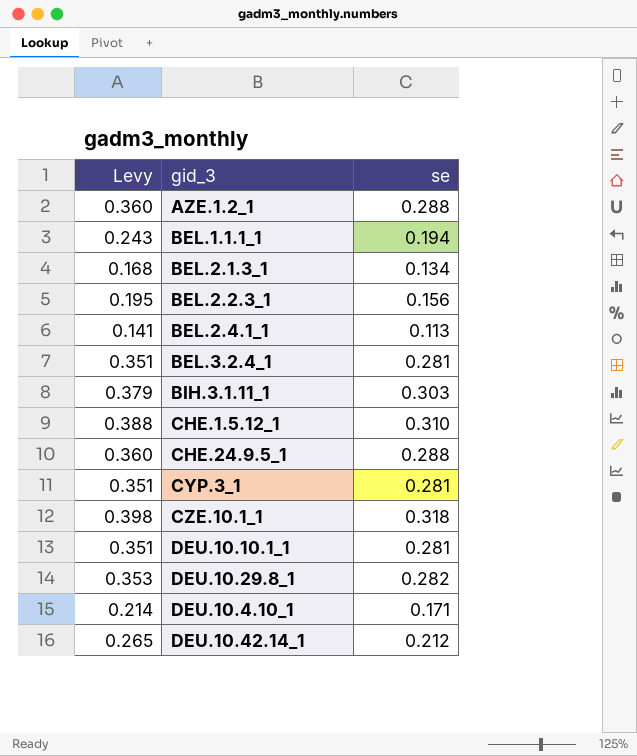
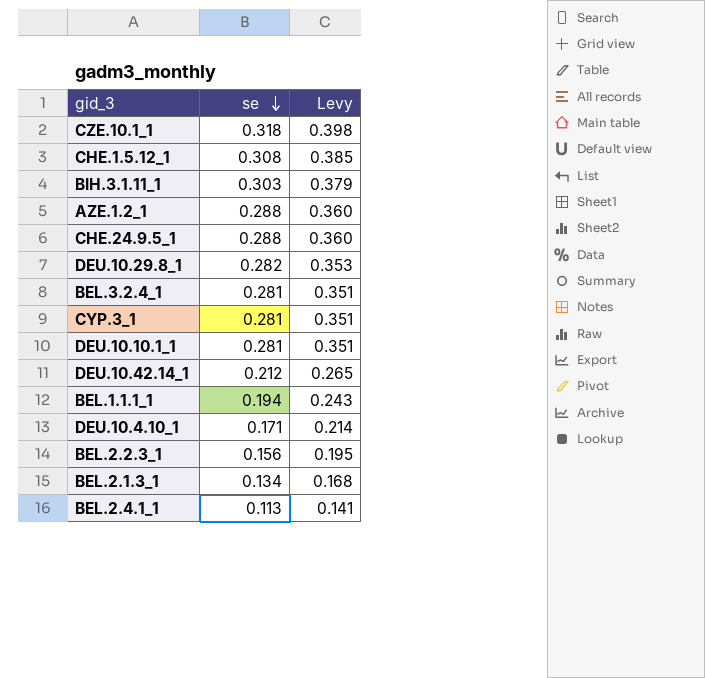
row order: none -> se descending
column Levy | position: 1 -> 3
CHE.1.5.12_1 | se: 0.310 -> 0.308
CHE.1.5.12_1 | Levy: 0.388 -> 0.385

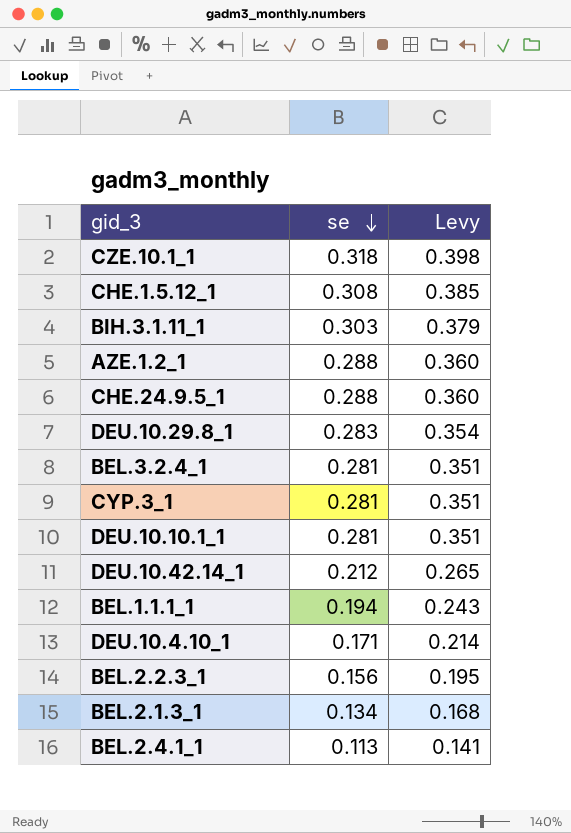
DEU.10.29.8_1 | se: 0.282 -> 0.283
DEU.10.29.8_1 | Levy: 0.353 -> 0.354

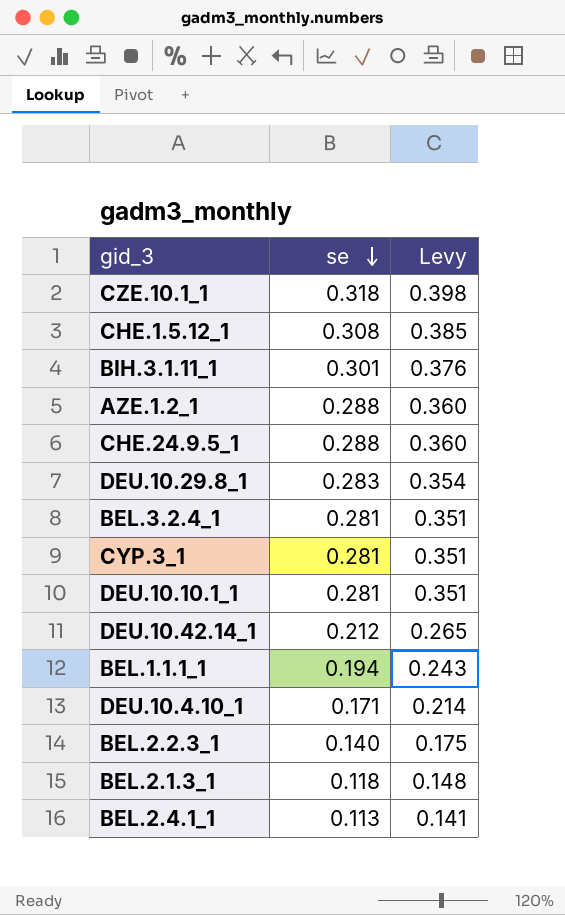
BIH.3.1.11_1 | se: 0.303 -> 0.301
BIH.3.1.11_1 | Levy: 0.379 -> 0.376
BEL.2.2.3_1 | se: 0.156 -> 0.140
BEL.2.2.3_1 | Levy: 0.195 -> 0.175
BEL.2.1.3_1 | se: 0.134 -> 0.118
BEL.2.1.3_1 | Levy: 0.168 -> 0.148

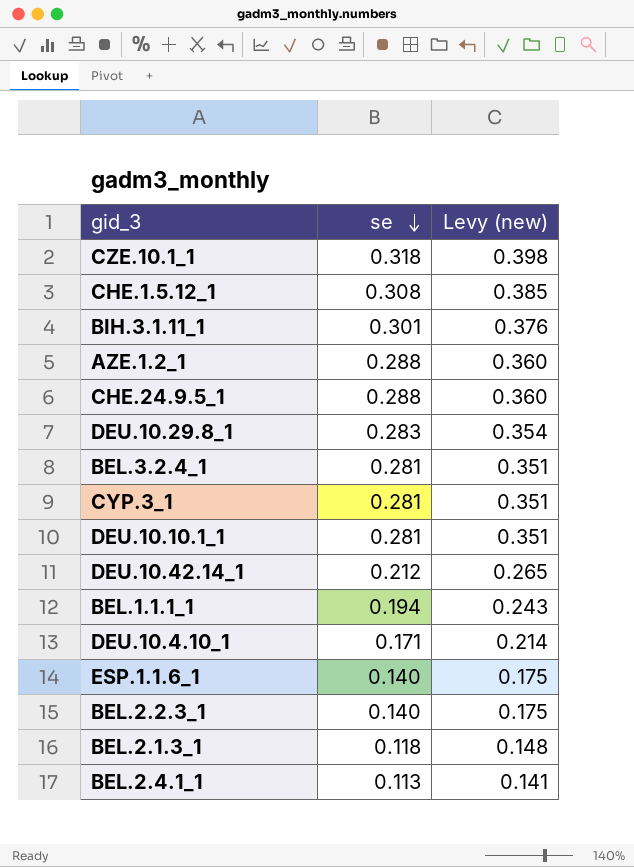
column name: Levy -> Levy (new)
row ESP.1.1.6_1: none -> 0.140 | 0.175

